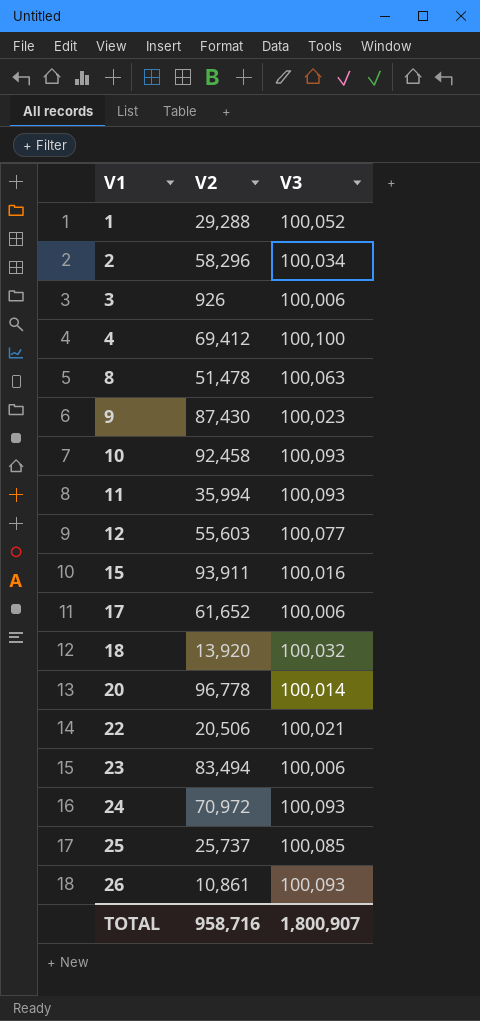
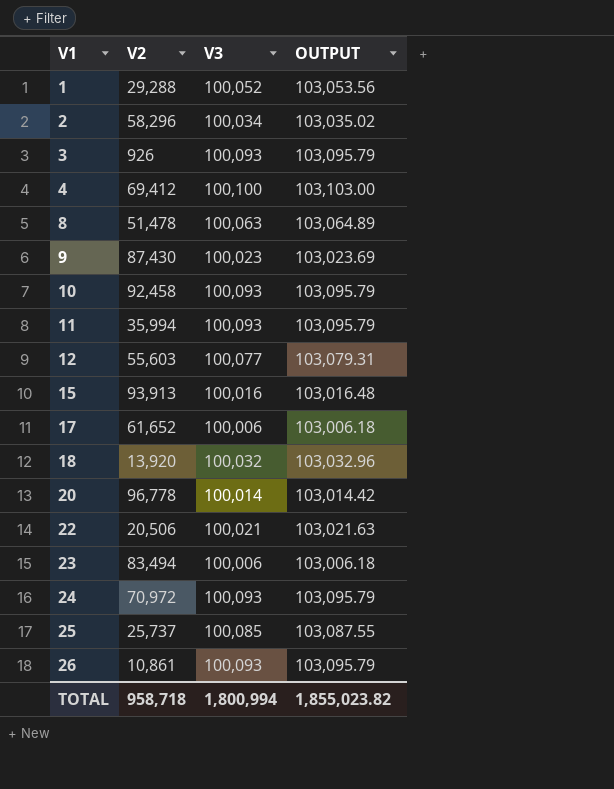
column OUTPUT | formula: none -> [V3] * 1.03
3 | V3: 100,006 -> 100,093
15 | V2: 93,911 -> 93,913
TOTAL | V2: 958,716 -> 958,718
TOTAL | V3: 1,800,907 -> 1,800,994

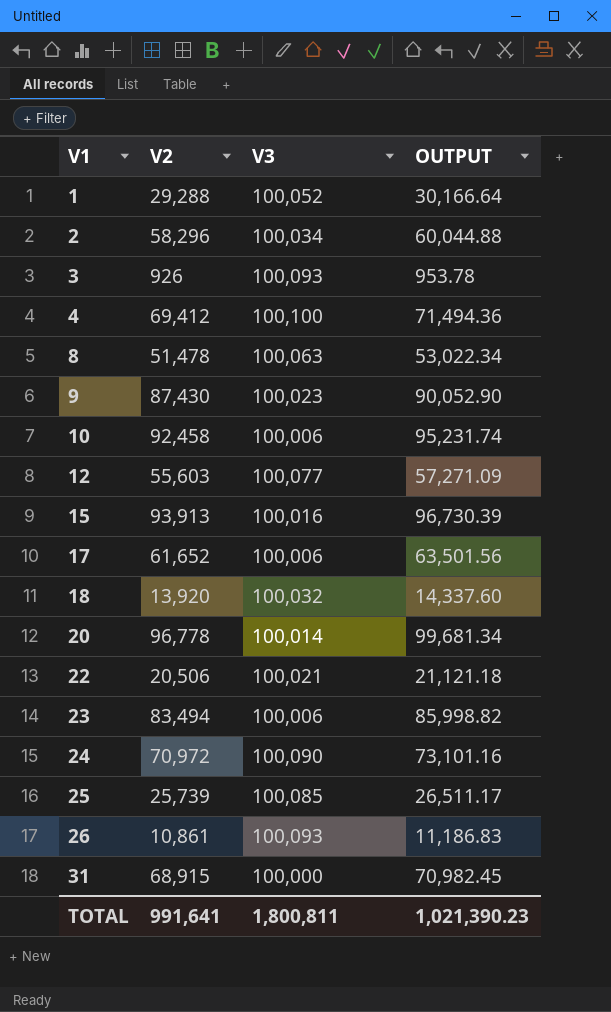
column OUTPUT | formula: [V3] * 1.03 -> [V2] * 1.03
row 11: 35,994 | 100,093 | 103,095.79 -> none
10 | V3: 100,093 -> 100,006
24 | V3: 100,093 -> 100,090
25 | V2: 25,737 -> 25,739
row 31: none -> 68,915 | 100,000 | 70,982.45
TOTAL | V2: 958,718 -> 991,641
TOTAL | V3: 1,800,994 -> 1,800,811
TOTAL | OUTPUT: 1,855,023.82 -> 1,021,390.23

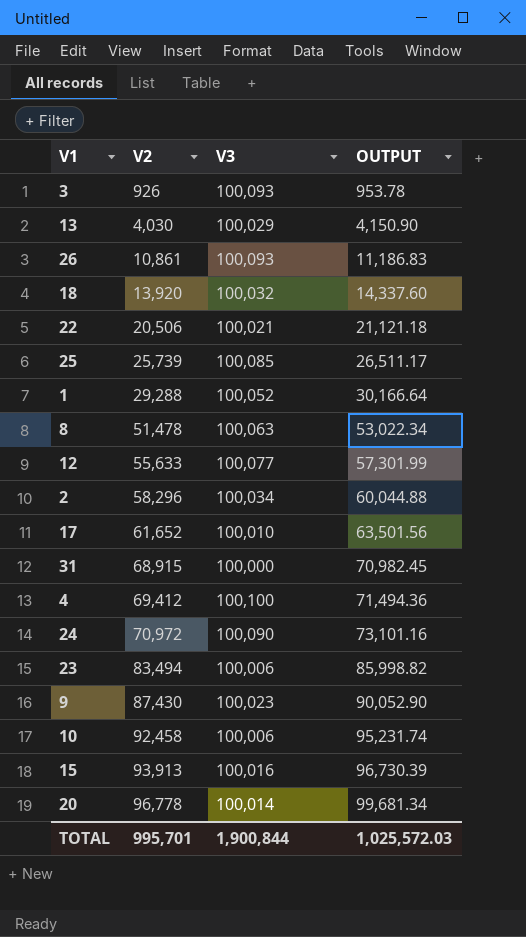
row order: V1 ascending -> V2 ascending
row 13: none -> 4,030 | 100,029 | 4,150.90
12 | V2: 55,603 -> 55,633
12 | OUTPUT: 57,271.09 -> 57,301.99
17 | V3: 100,006 -> 100,010
TOTAL | V2: 991,641 -> 995,701
TOTAL | V3: 1,800,811 -> 1,900,844
TOTAL | OUTPUT: 1,021,390.23 -> 1,025,572.03

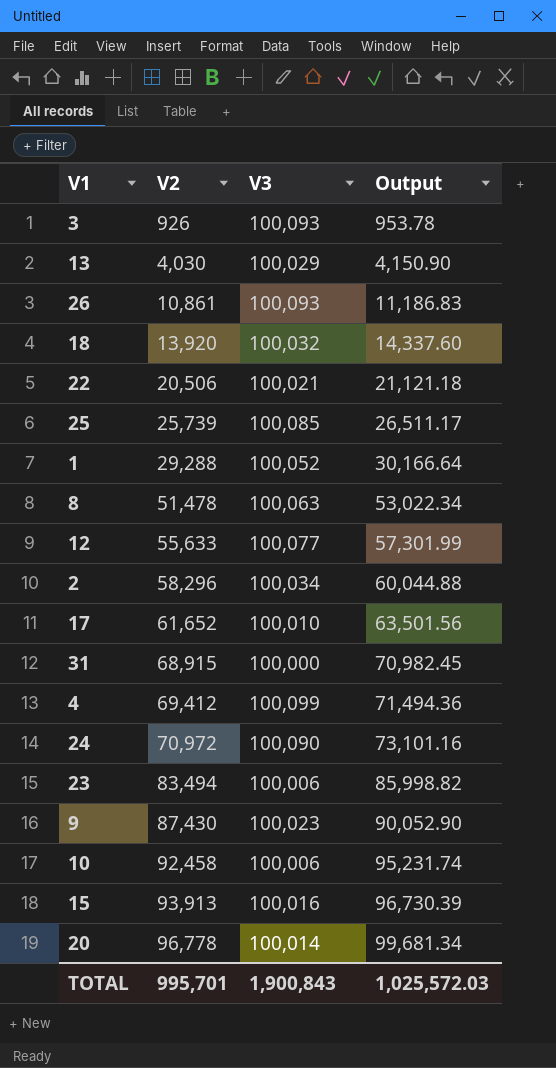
column name: OUTPUT -> Output
4 | V3: 100,100 -> 100,099
TOTAL | V3: 1,900,844 -> 1,900,843

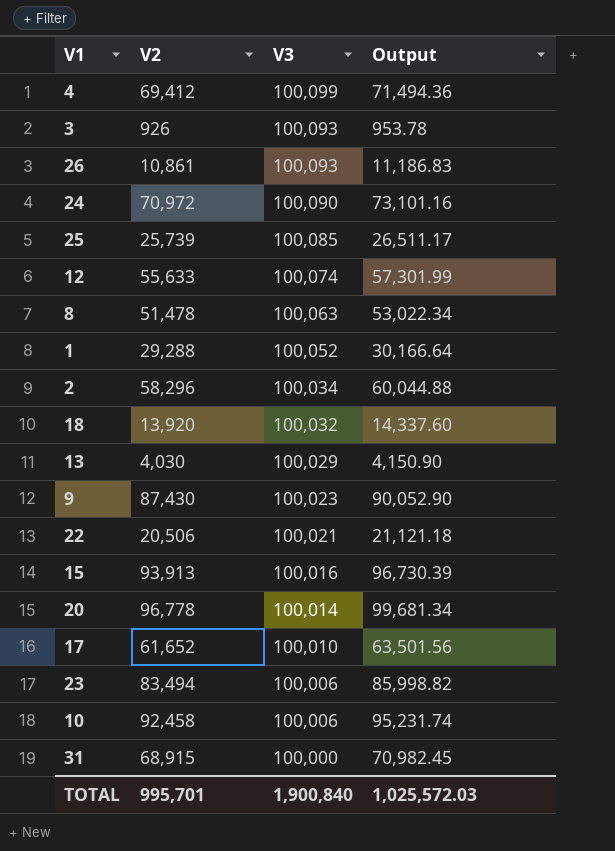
row order: V2 ascending -> V3 descending
12 | V3: 100,077 -> 100,074
TOTAL | V3: 1,900,843 -> 1,900,840

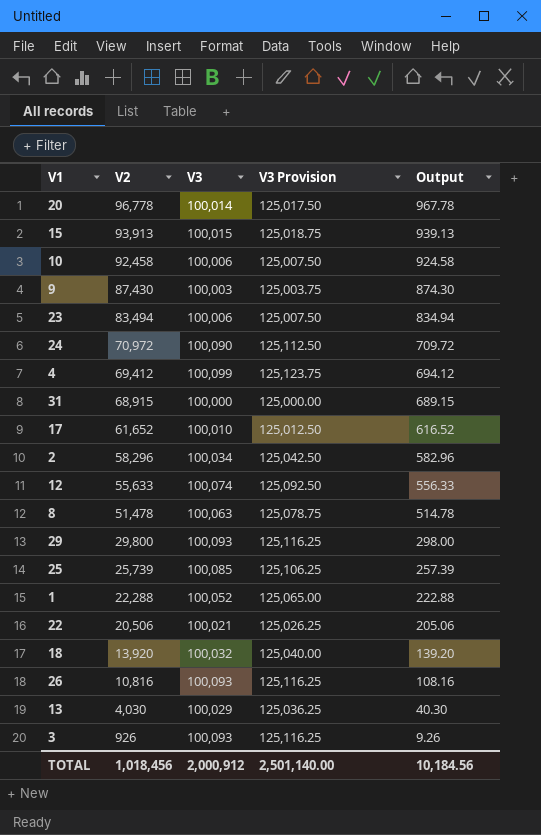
row order: V3 descending -> V2 descending
column V3 Provision | formula: none -> [V3] * 1.25
column Output | formula: [V2] * 1.03 -> [V2] * 0.01
15 | V3: 100,016 -> 100,015
9 | V3: 100,023 -> 100,003
row 29: none -> 29,800 | 100,093 | 125,116.25 | 298.00
1 | V2: 29,288 -> 22,288
26 | V2: 10,861 -> 10,816
TOTAL | V2: 995,701 -> 1,018,456
TOTAL | V3: 1,900,840 -> 2,000,912
TOTAL | Output: 1,025,572.03 -> 10,184.56

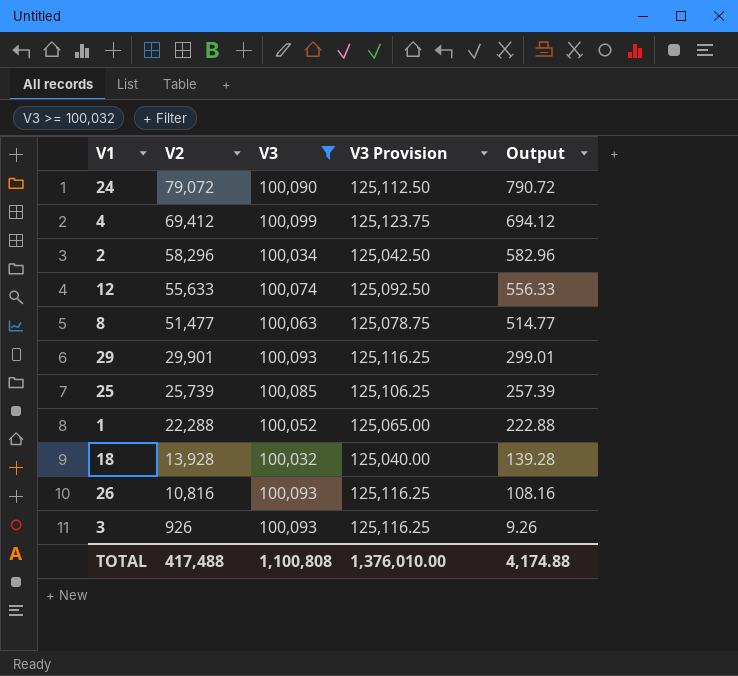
filter: none -> V3 >= 100,032
24 | V2: 70,972 -> 79,072
24 | Output: 709.72 -> 790.72
8 | V2: 51,478 -> 51,477
8 | Output: 514.78 -> 514.77
29 | V2: 29,800 -> 29,901
29 | Output: 298.00 -> 299.01
18 | V2: 13,920 -> 13,928
18 | Output: 139.20 -> 139.28
TOTAL | V2: 1,018,456 -> 417,488
TOTAL | V3: 2,000,912 -> 1,100,808
TOTAL | V3 Provision: 2,501,140.00 -> 1,376,010.00
TOTAL | Output: 10,184.56 -> 4,174.88

